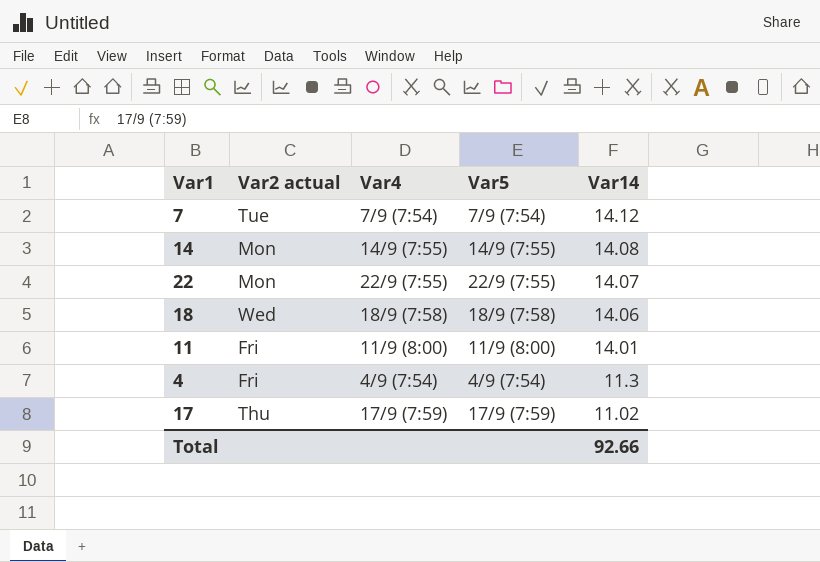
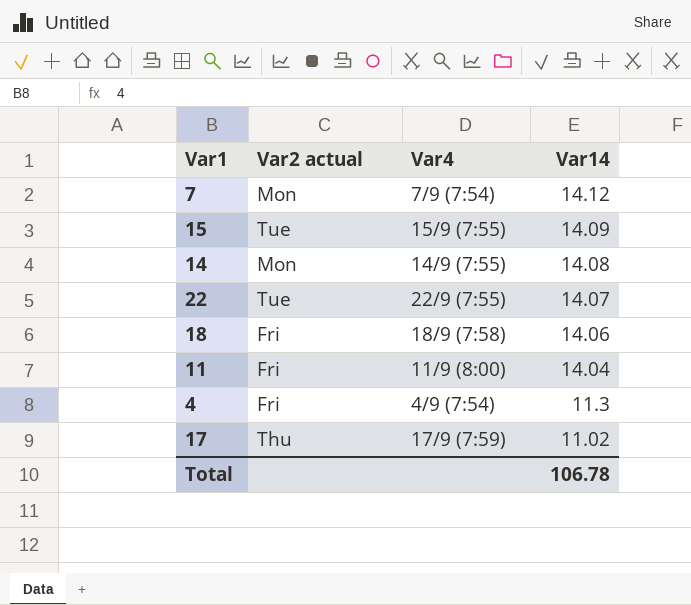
column Var5 | position: 4 -> none
7 | Var2 actual: Tue -> Mon
row 15: none -> Tue | 15/9 (7:55) | 14.09
22 | Var2 actual: Mon -> Tue
18 | Var2 actual: Wed -> Fri
11 | Var14: 14.01 -> 14.04
Total | Var14: 92.66 -> 106.78

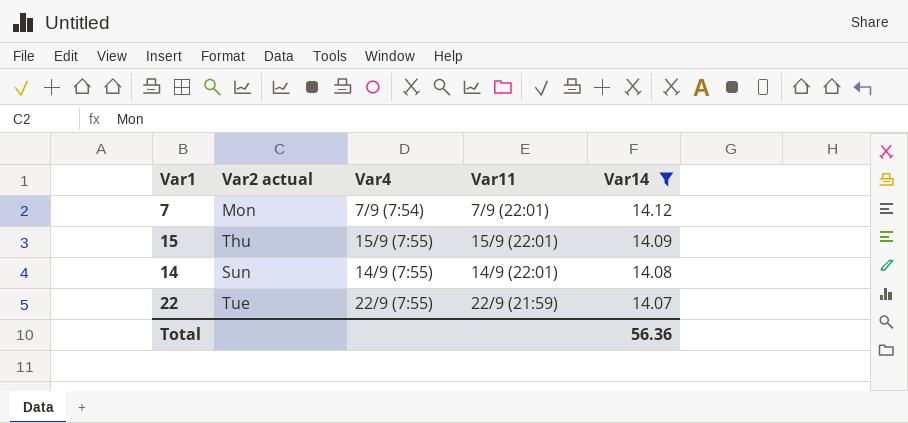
filter: none -> Var14 >= 14.07
column Var11 | position: none -> 4
15 | Var2 actual: Tue -> Thu
14 | Var2 actual: Mon -> Sun
Total | Var14: 106.78 -> 56.36

